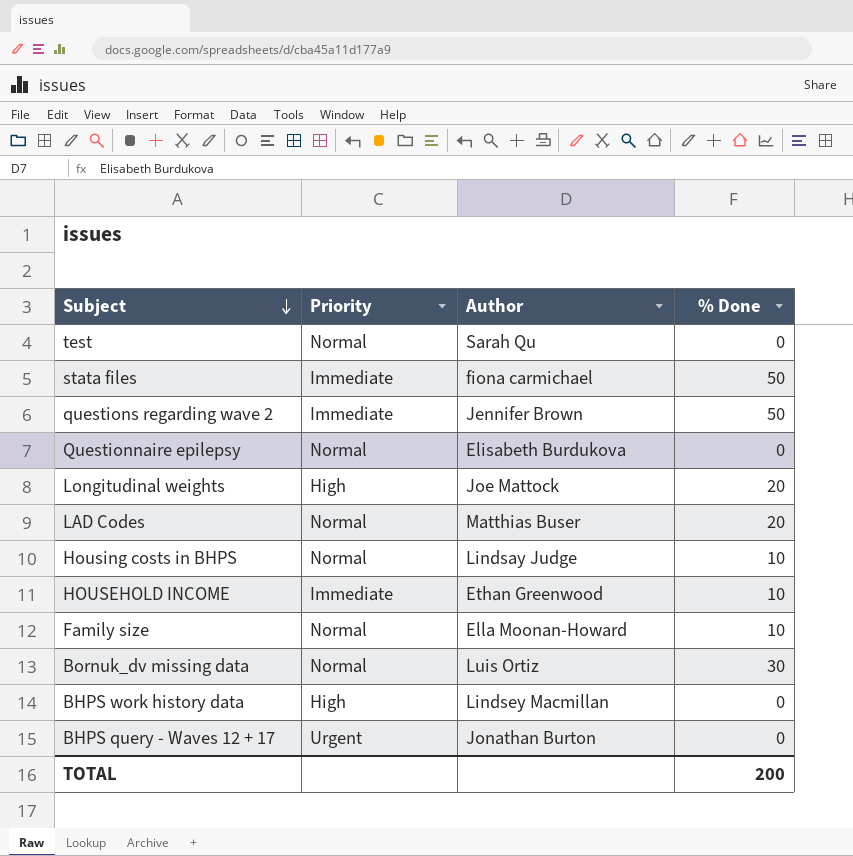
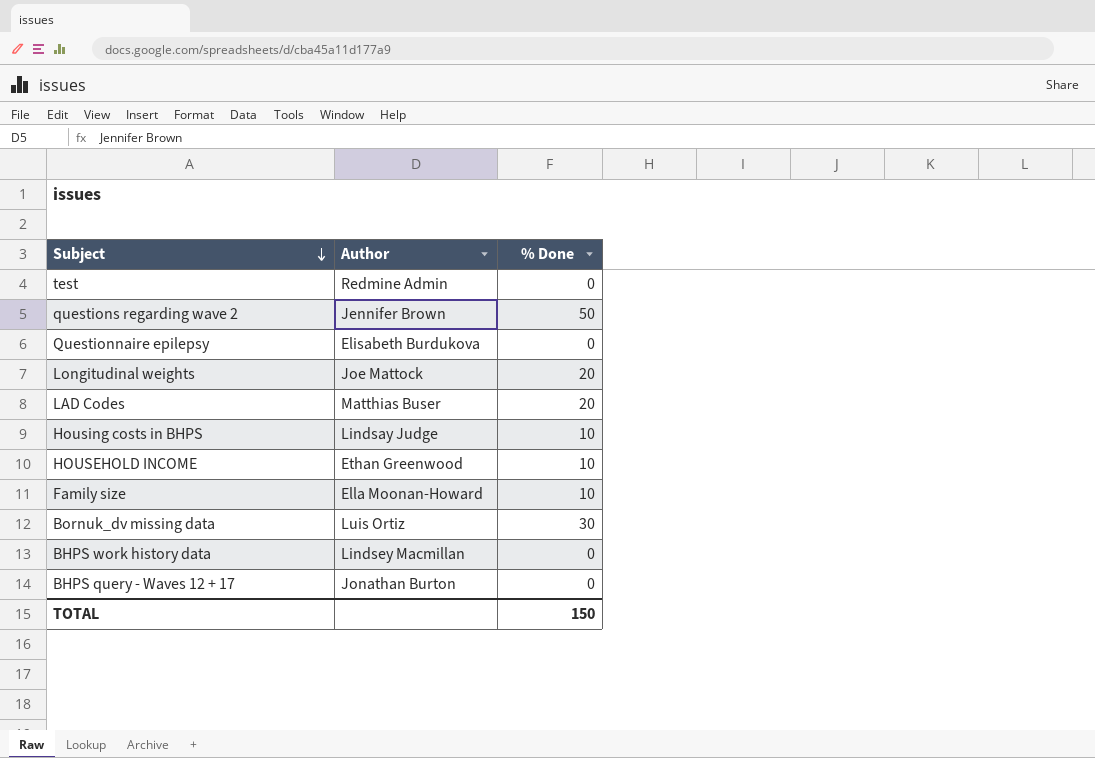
column Priority | position: 2 -> none
row stata files: Immediate | fiona carmichael | 50 -> none
test | Author: Sarah Qu -> Redmine Admin
TOTAL | % Done: 200 -> 150

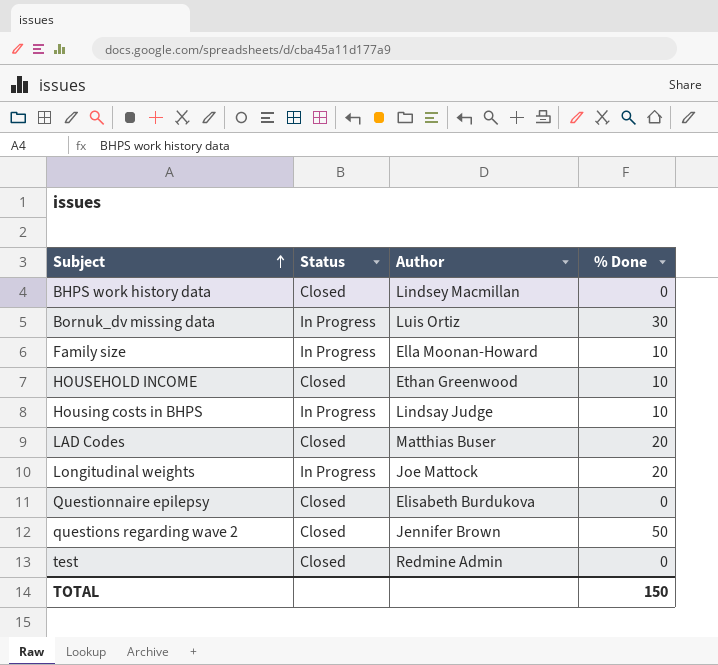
row order: Subject descending -> Subject ascending
column Status | position: none -> 2
row BHPS query - Waves 12 + 17: Jonathan Burton | 0 -> none

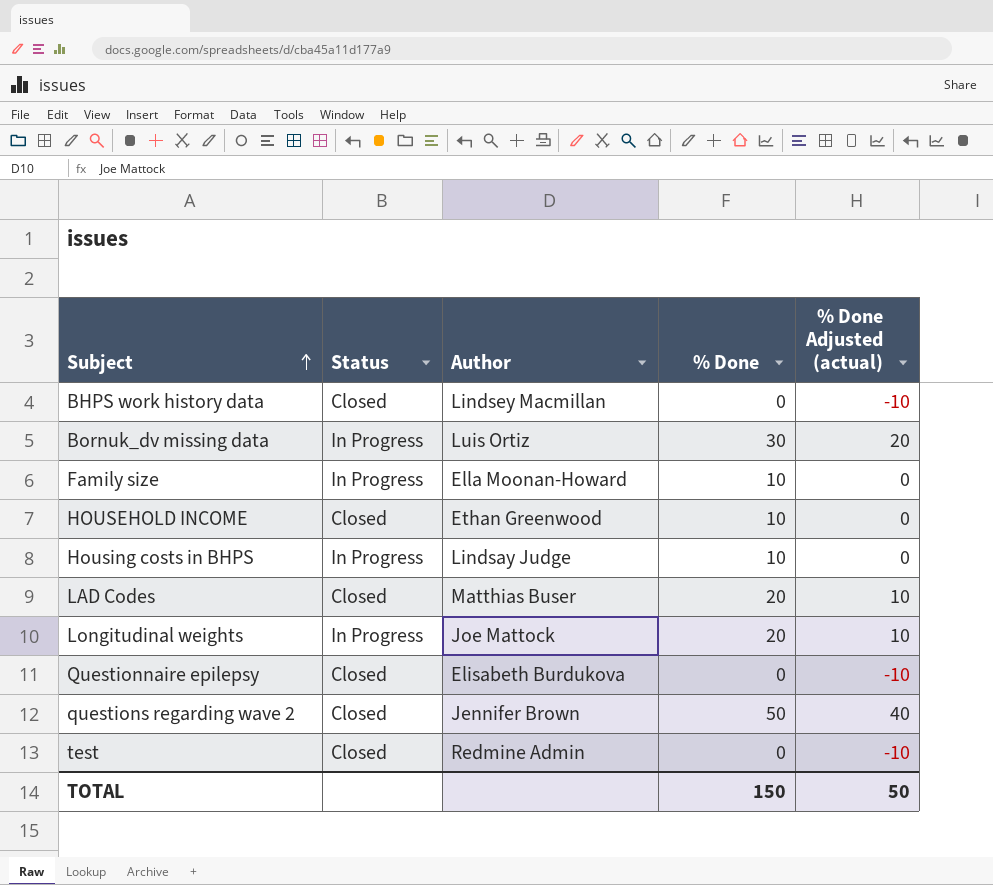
column % Done Adjusted (actual) | formula: none -> [% Done] - 10

